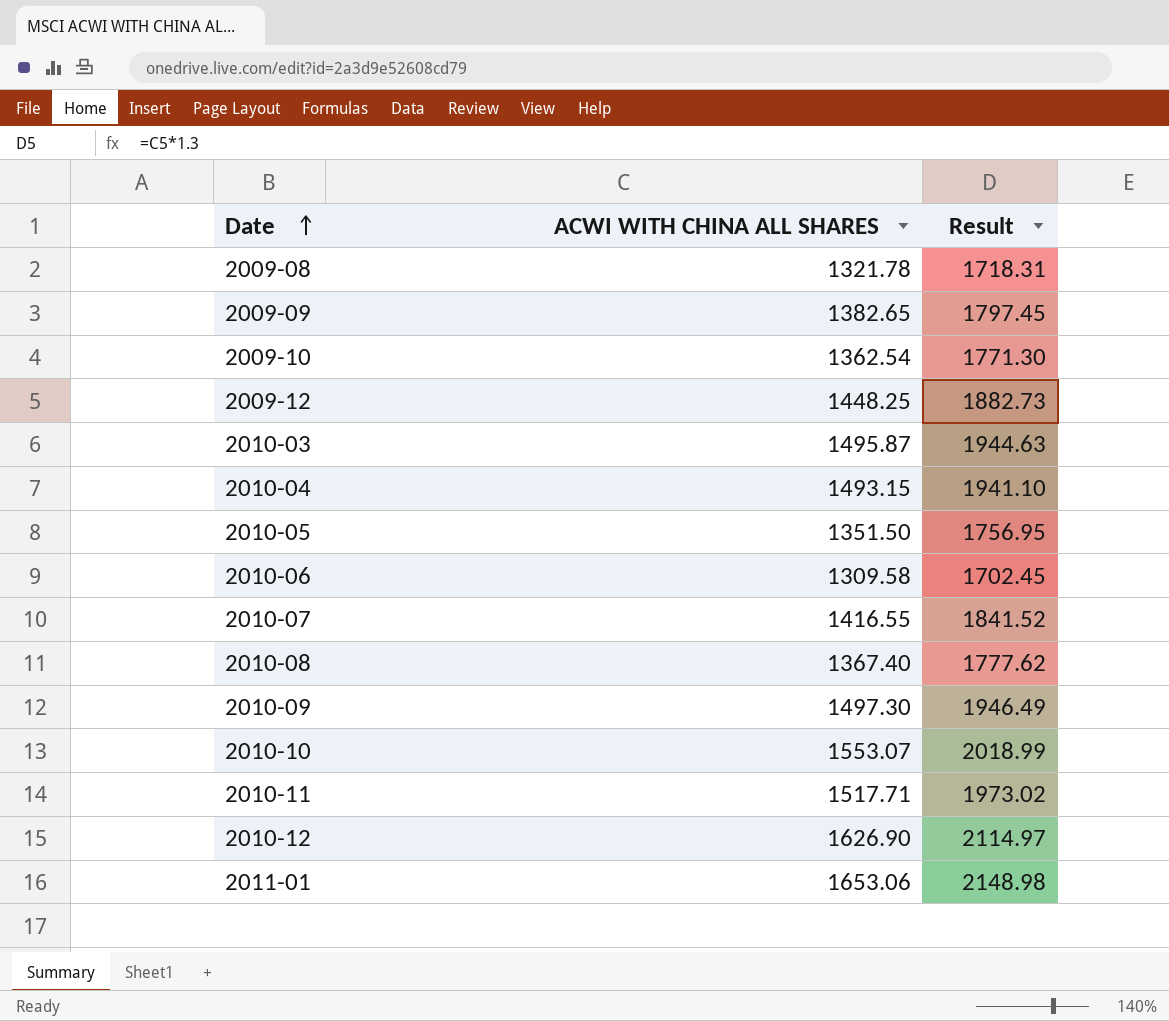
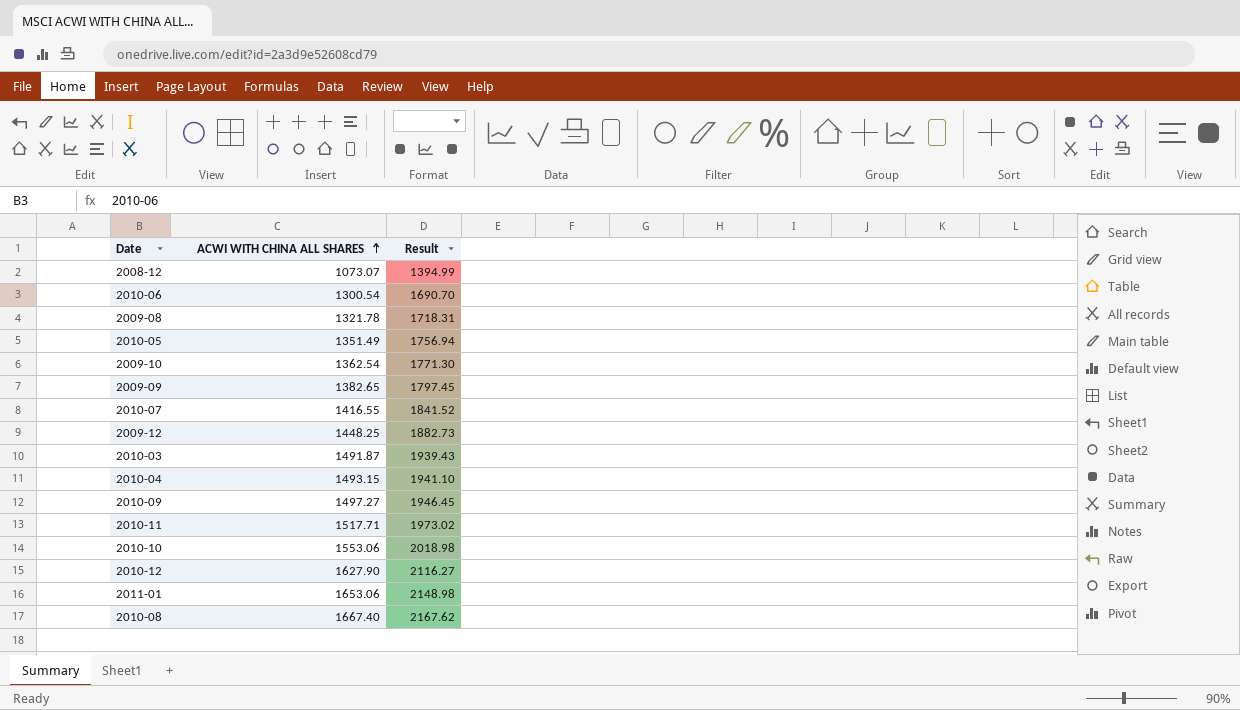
row order: Date ascending -> ACWI WITH CHINA ALL SHARES ascending
row 2008-12: none -> 1073.07 | 1394.99
2010-06 | ACWI WITH CHINA ALL SHARES: 1309.58 -> 1300.54
2010-06 | Result: 1702.45 -> 1690.70
2010-05 | ACWI WITH CHINA ALL SHARES: 1351.50 -> 1351.49
2010-05 | Result: 1756.95 -> 1756.94
2010-03 | ACWI WITH CHINA ALL SHARES: 1495.87 -> 1491.87
2010-03 | Result: 1944.63 -> 1939.43
2010-09 | ACWI WITH CHINA ALL SHARES: 1497.30 -> 1497.27
2010-09 | Result: 1946.49 -> 1946.45
2010-10 | ACWI WITH CHINA ALL SHARES: 1553.07 -> 1553.06
2010-10 | Result: 2018.99 -> 2018.98
2010-12 | ACWI WITH CHINA ALL SHARES: 1626.90 -> 1627.90
2010-12 | Result: 2114.97 -> 2116.27
2010-08 | ACWI WITH CHINA ALL SHARES: 1367.40 -> 1667.40
2010-08 | Result: 1777.62 -> 2167.62

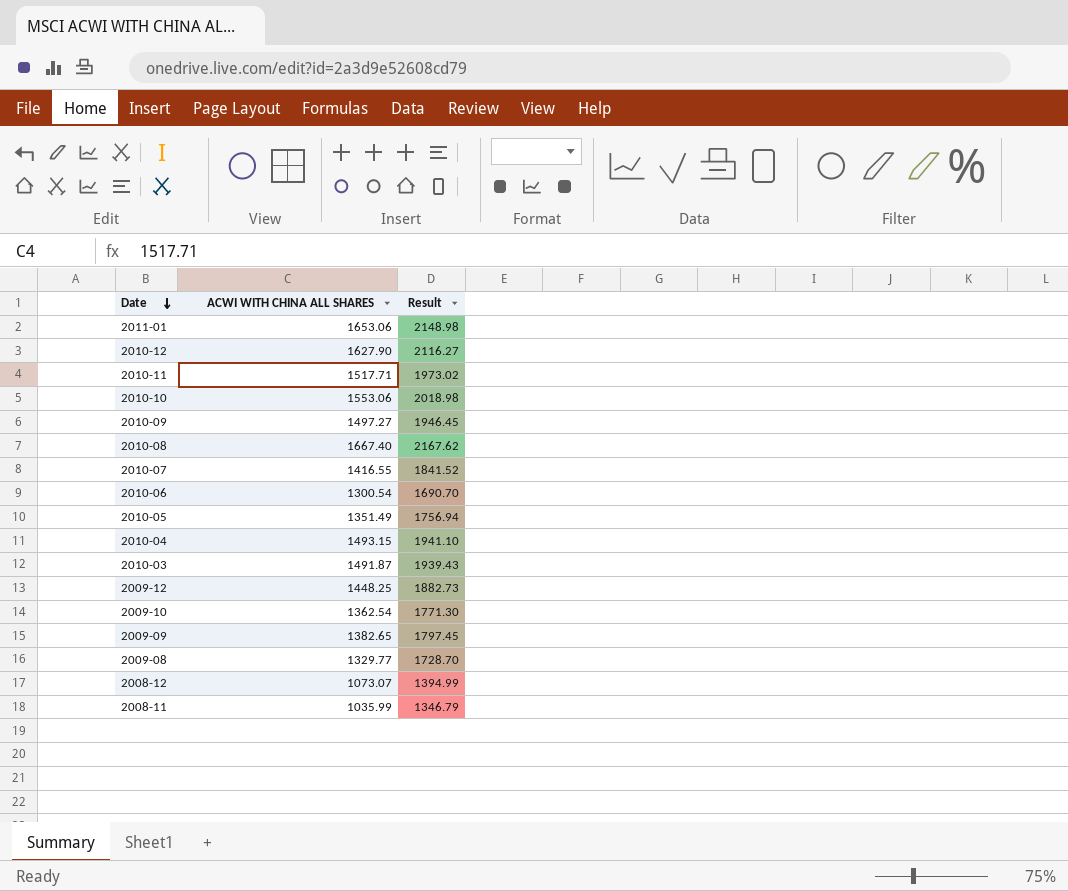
row order: ACWI WITH CHINA ALL SHARES ascending -> Date descending
2009-08 | ACWI WITH CHINA ALL SHARES: 1321.78 -> 1329.77
2009-08 | Result: 1718.31 -> 1728.70
row 2008-11: none -> 1035.99 | 1346.79

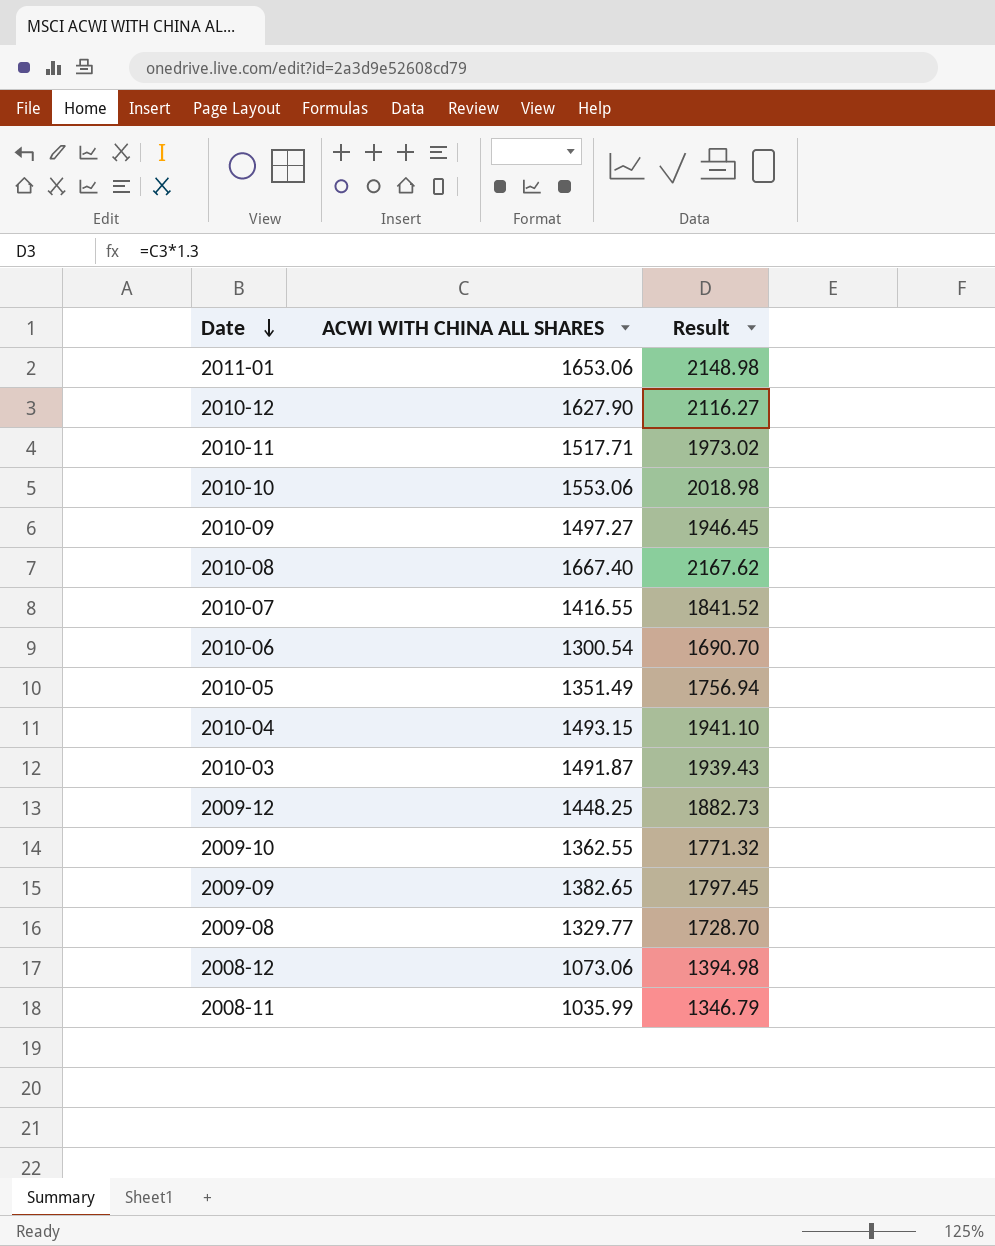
2009-10 | ACWI WITH CHINA ALL SHARES: 1362.54 -> 1362.55
2009-10 | Result: 1771.30 -> 1771.32
2008-12 | ACWI WITH CHINA ALL SHARES: 1073.07 -> 1073.06
2008-12 | Result: 1394.99 -> 1394.98

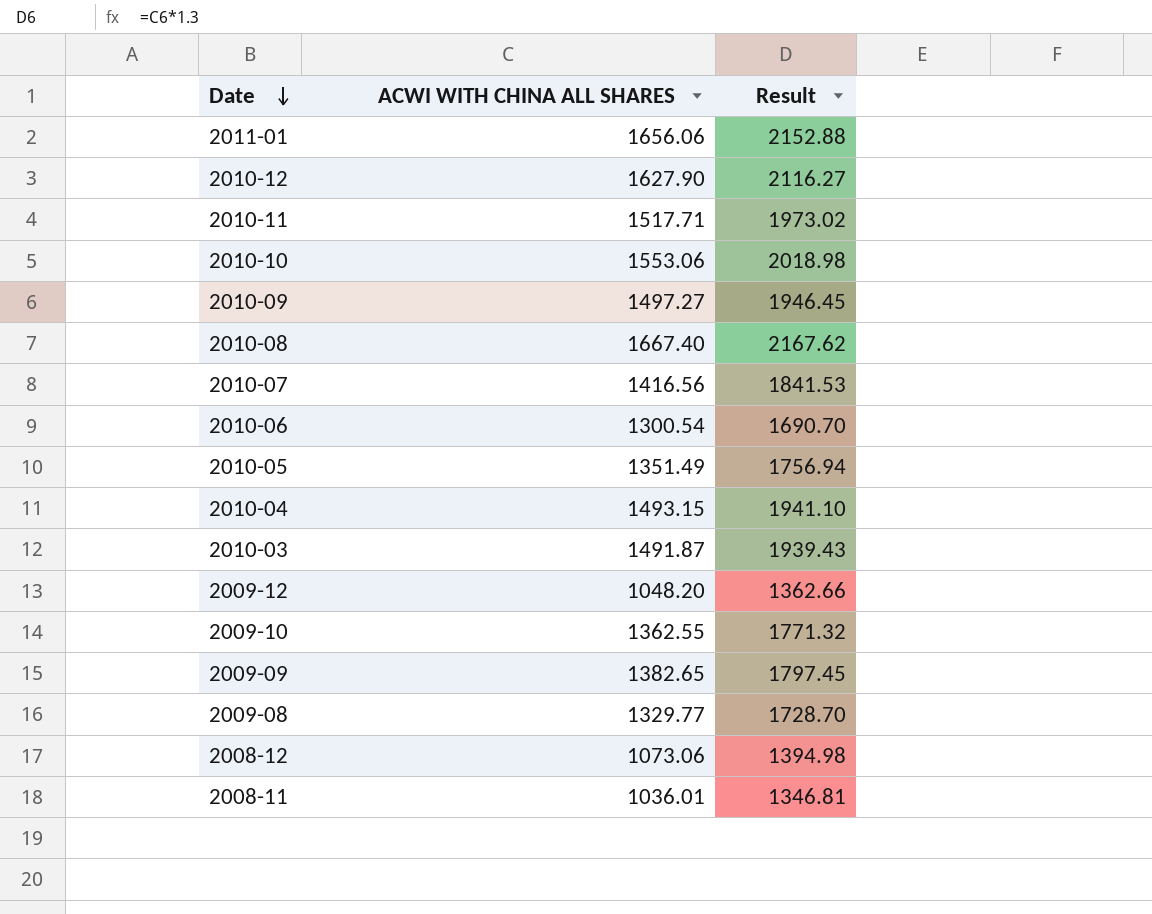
2011-01 | ACWI WITH CHINA ALL SHARES: 1653.06 -> 1656.06
2011-01 | Result: 2148.98 -> 2152.88
2010-07 | ACWI WITH CHINA ALL SHARES: 1416.55 -> 1416.56
2010-07 | Result: 1841.52 -> 1841.53
2009-12 | ACWI WITH CHINA ALL SHARES: 1448.25 -> 1048.20
2009-12 | Result: 1882.73 -> 1362.66
2008-11 | ACWI WITH CHINA ALL SHARES: 1035.99 -> 1036.01
2008-11 | Result: 1346.79 -> 1346.81

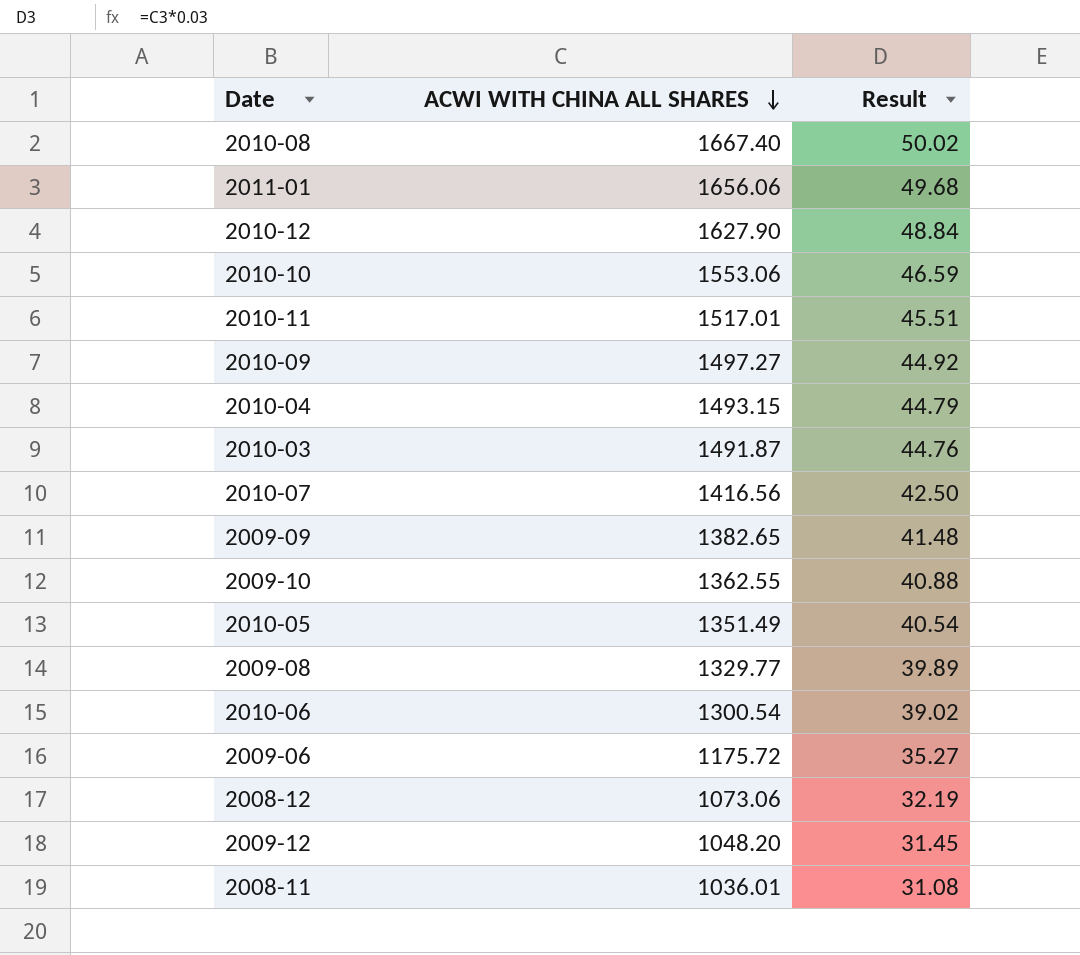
row order: Date descending -> ACWI WITH CHINA ALL SHARES descending
column Result | formula: [ACWI WITH CHINA ALL SHARES] * 1.3 -> [ACWI WITH CHINA ALL SHARES] * 0.03
2010-11 | ACWI WITH CHINA ALL SHARES: 1517.71 -> 1517.01
row 2009-06: none -> 1175.72 | 35.27

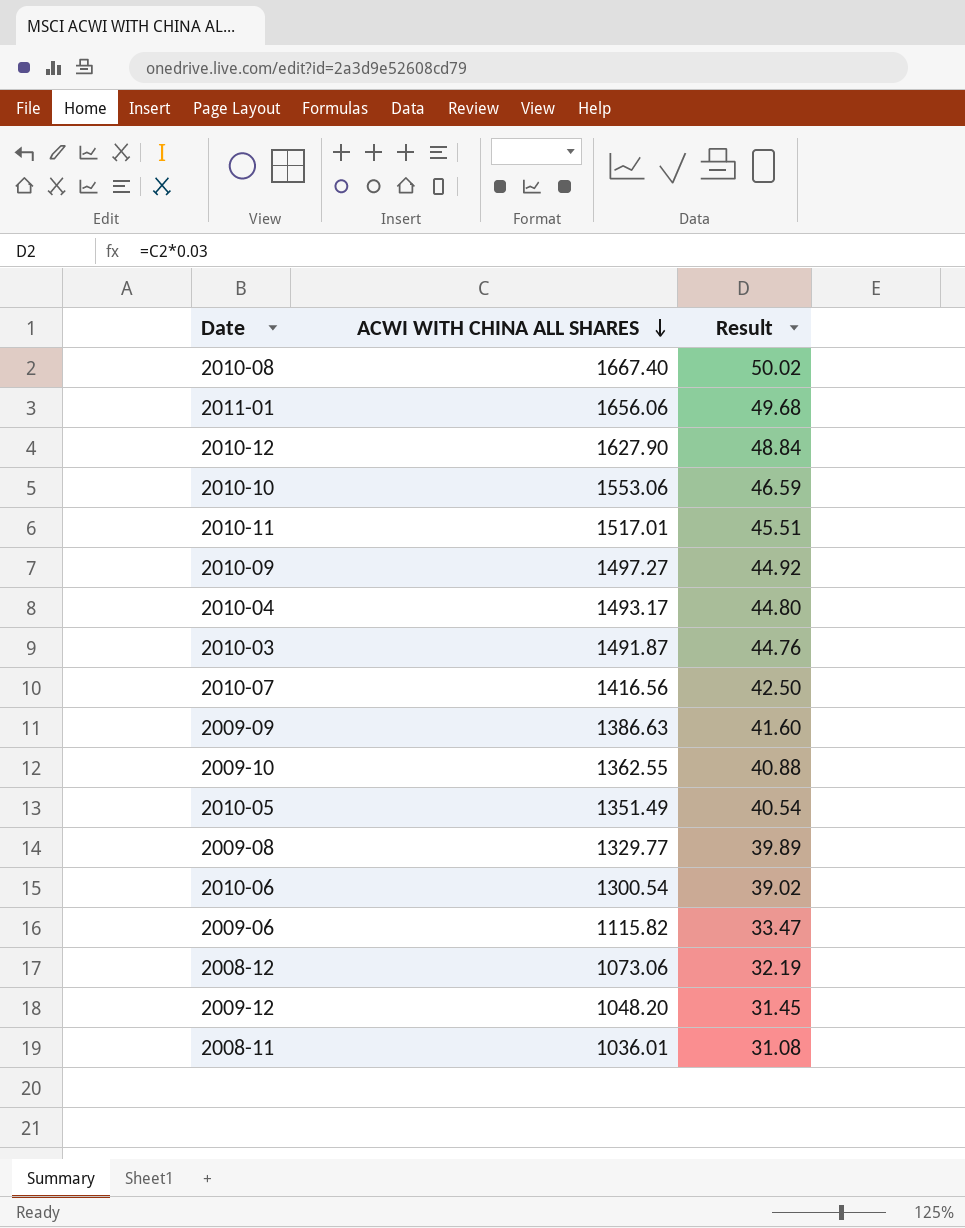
2010-04 | ACWI WITH CHINA ALL SHARES: 1493.15 -> 1493.17
2010-04 | Result: 44.79 -> 44.80
2009-09 | ACWI WITH CHINA ALL SHARES: 1382.65 -> 1386.63
2009-09 | Result: 41.48 -> 41.60
2009-06 | ACWI WITH CHINA ALL SHARES: 1175.72 -> 1115.82
2009-06 | Result: 35.27 -> 33.47

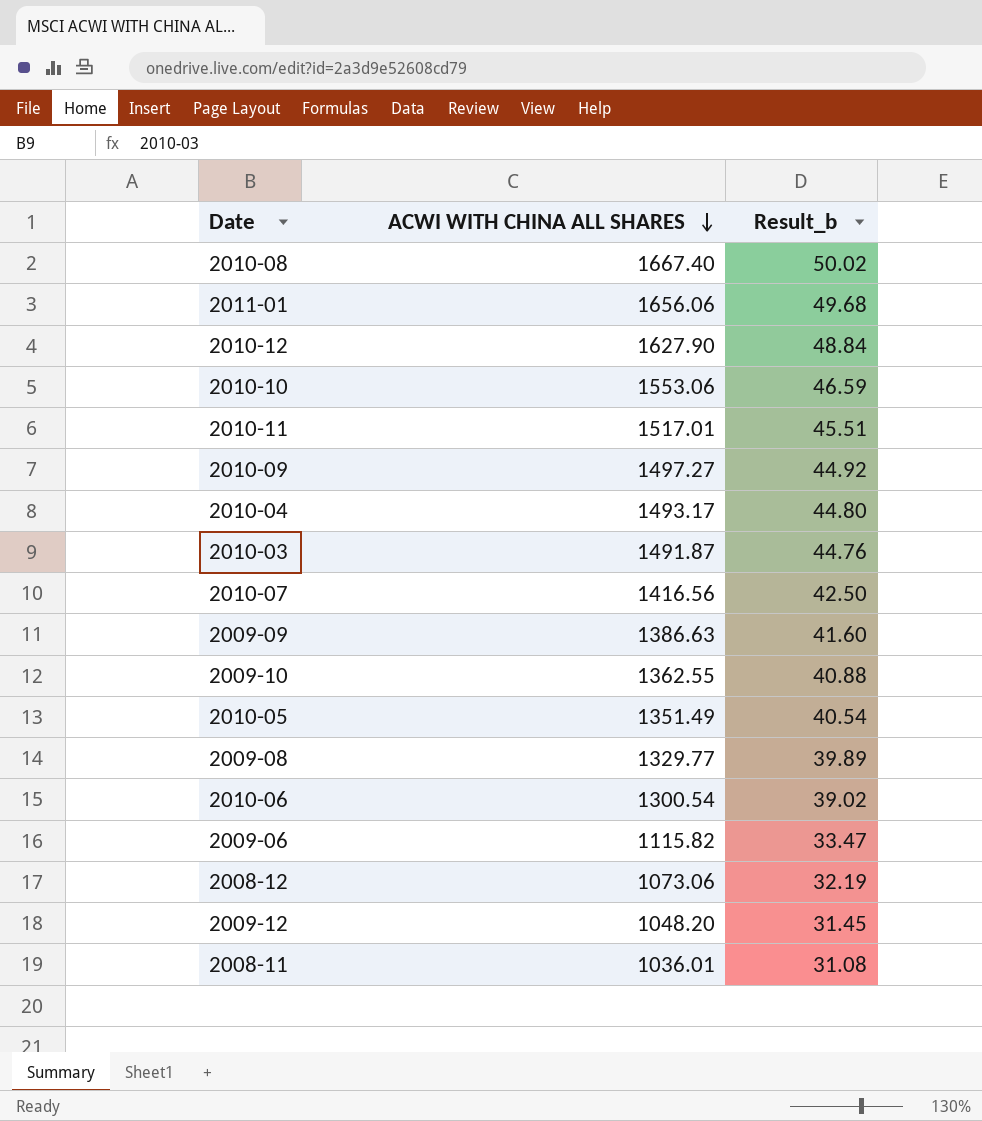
column name: Result -> Result_b

